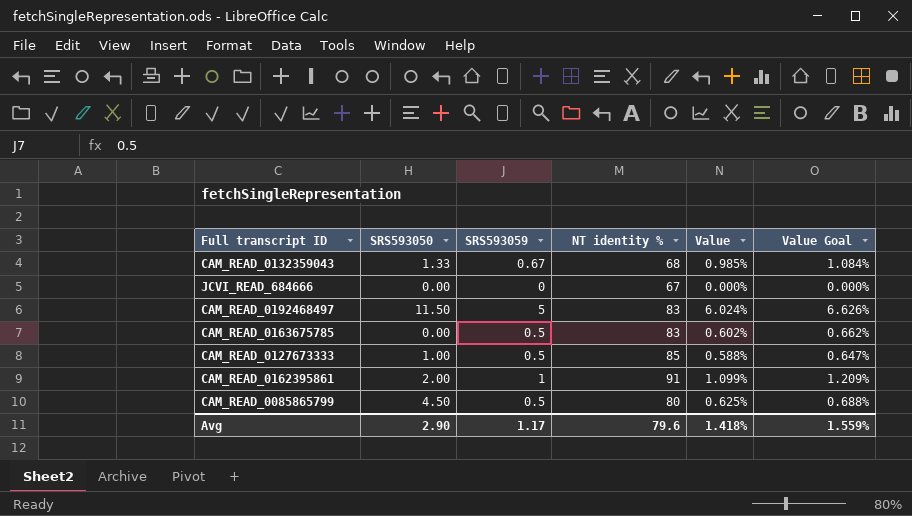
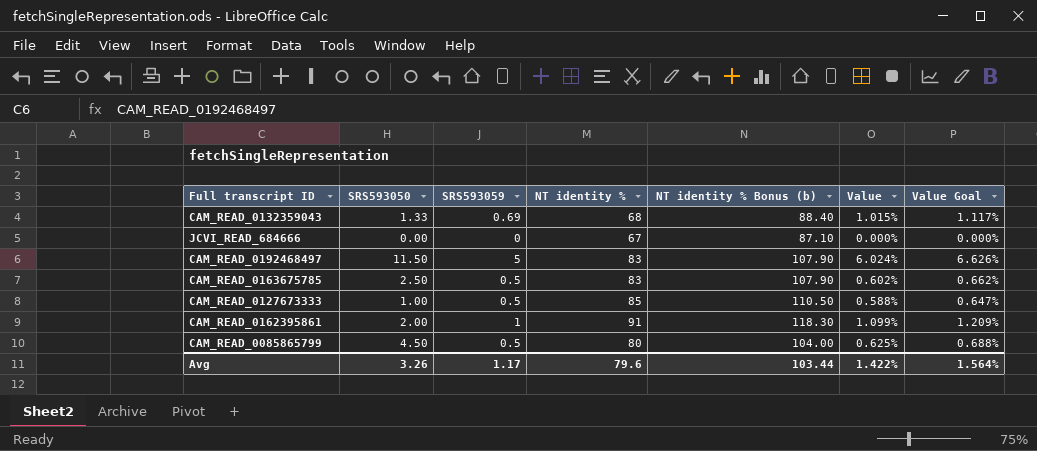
column NT identity % Bonus (b) | formula: none -> [NT identity %] * 1.3
CAM_READ_0132359043 | SRS593059: 0.67 -> 0.69
CAM_READ_0132359043 | Value: 0.985% -> 1.015%
CAM_READ_0132359043 | Value Goal: 1.084% -> 1.117%
CAM_READ_0163675785 | SRS593050: 0.00 -> 2.50
Avg | SRS593050: 2.90 -> 3.26
Avg | Value: 1.418% -> 1.422%
Avg | Value Goal: 1.559% -> 1.564%

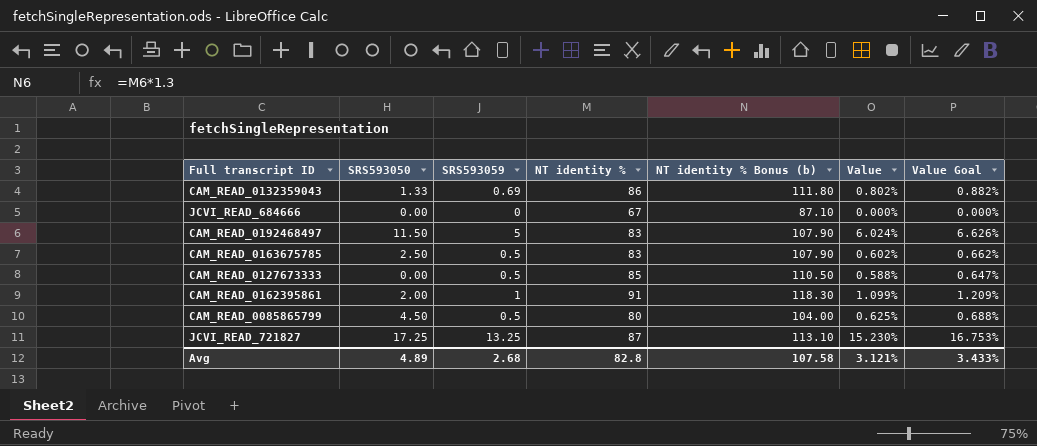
CAM_READ_0132359043 | NT identity %: 68 -> 86
CAM_READ_0132359043 | NT identity % Bonus (b): 88.40 -> 111.80
CAM_READ_0132359043 | Value: 1.015% -> 0.802%
CAM_READ_0132359043 | Value Goal: 1.117% -> 0.882%
CAM_READ_0127673333 | SRS593050: 1.00 -> 0.00
row JCVI_READ_721827: none -> 17.25 | 13.25 | 87 | 113.10 | 15.230% | 16.753%
Avg | SRS593050: 3.26 -> 4.89
Avg | SRS593059: 1.17 -> 2.68
Avg | NT identity %: 79.6 -> 82.8
Avg | NT identity % Bonus (b): 103.44 -> 107.58
Avg | Value: 1.422% -> 3.121%
Avg | Value Goal: 1.564% -> 3.433%

